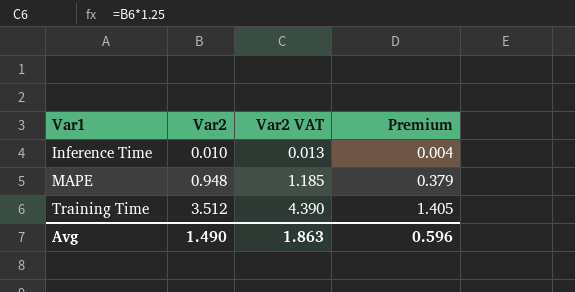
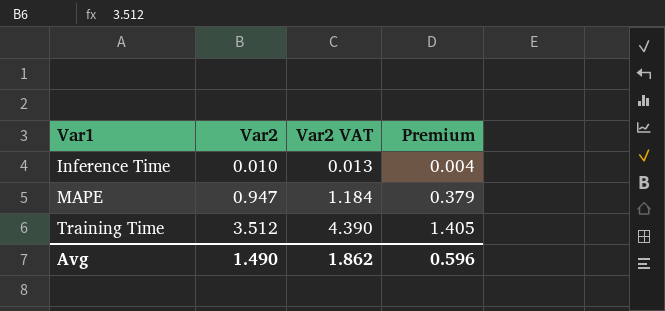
MAPE | Var2: 0.948 -> 0.947
MAPE | Var2 VAT: 1.185 -> 1.184
Avg | Var2 VAT: 1.863 -> 1.862

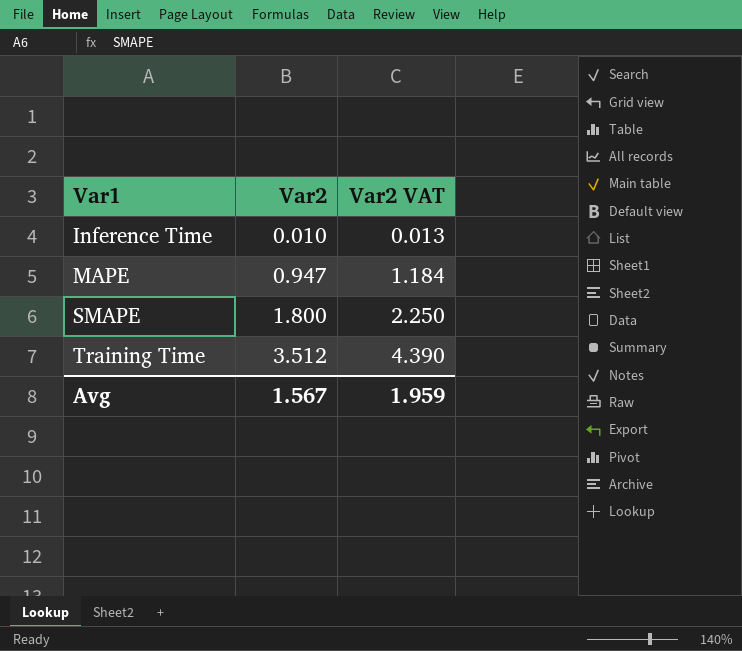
column Premium | formula: [Var2] * 0.4 -> none
row SMAPE: none -> 1.800 | 2.250
Avg | Var2: 1.490 -> 1.567
Avg | Var2 VAT: 1.862 -> 1.959

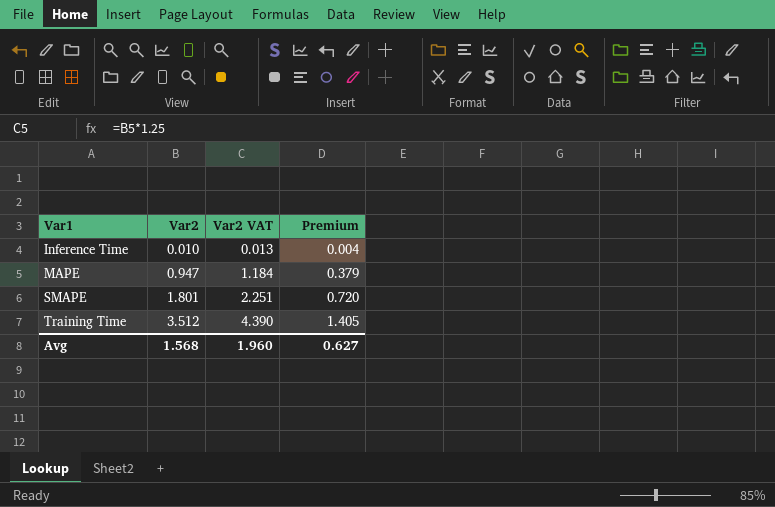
column Premium | formula: none -> [Var2] * 0.4
SMAPE | Var2: 1.800 -> 1.801
SMAPE | Var2 VAT: 2.250 -> 2.251
Avg | Var2: 1.567 -> 1.568
Avg | Var2 VAT: 1.959 -> 1.960

